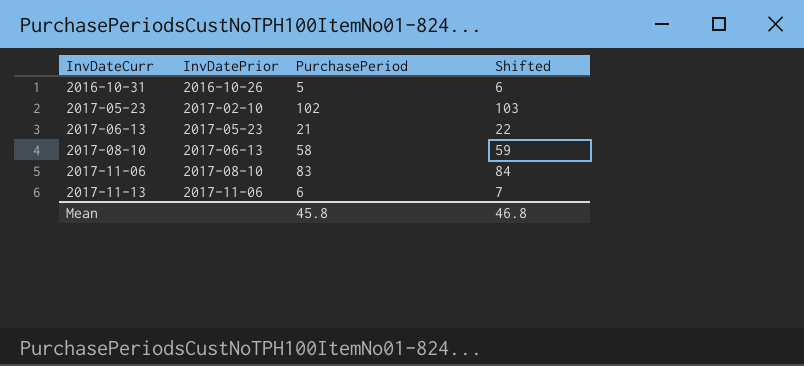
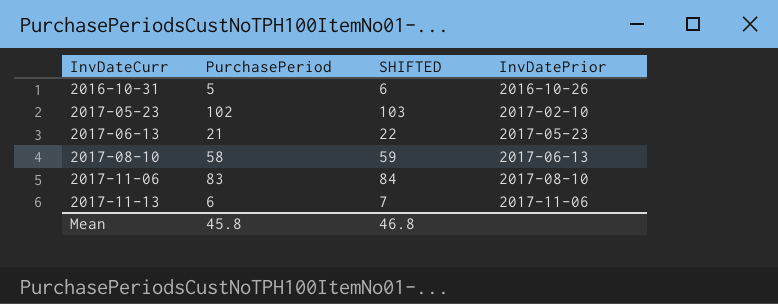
column name: Shifted -> SHIFTED
column InvDatePrior | position: 2 -> 4

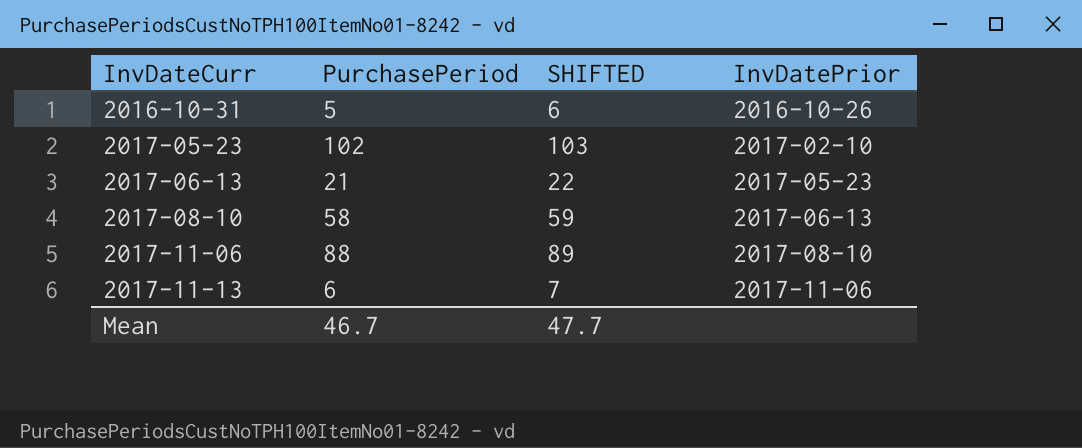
2017-11-06 | PurchasePeriod: 83 -> 88
2017-11-06 | SHIFTED: 84 -> 89
Mean | PurchasePeriod: 45.8 -> 46.7
Mean | SHIFTED: 46.8 -> 47.7

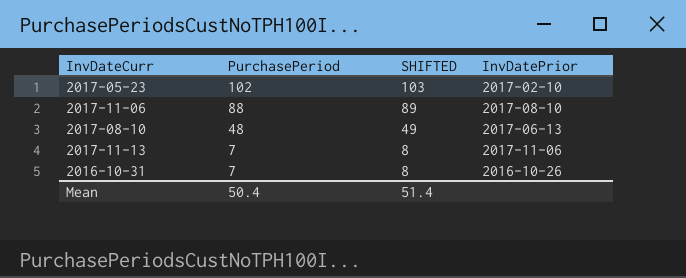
row order: InvDateCurr ascending -> PurchasePeriod descending
row 2017-06-13: 21 | 22 | 2017-05-23 -> none
2017-08-10 | PurchasePeriod: 58 -> 48
2017-08-10 | SHIFTED: 59 -> 49
2017-11-13 | PurchasePeriod: 6 -> 7
2017-11-13 | SHIFTED: 7 -> 8
2016-10-31 | PurchasePeriod: 5 -> 7
2016-10-31 | SHIFTED: 6 -> 8
Mean | PurchasePeriod: 46.7 -> 50.4
Mean | SHIFTED: 47.7 -> 51.4

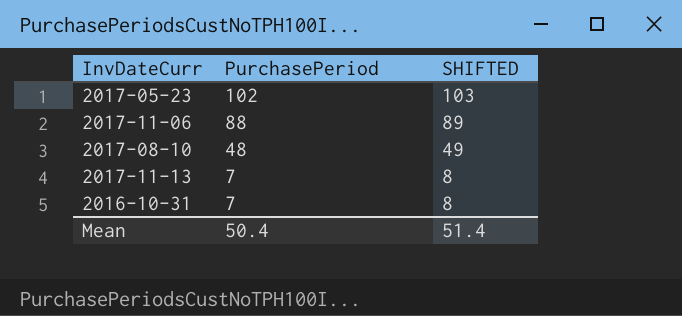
column InvDatePrior | position: 4 -> none

